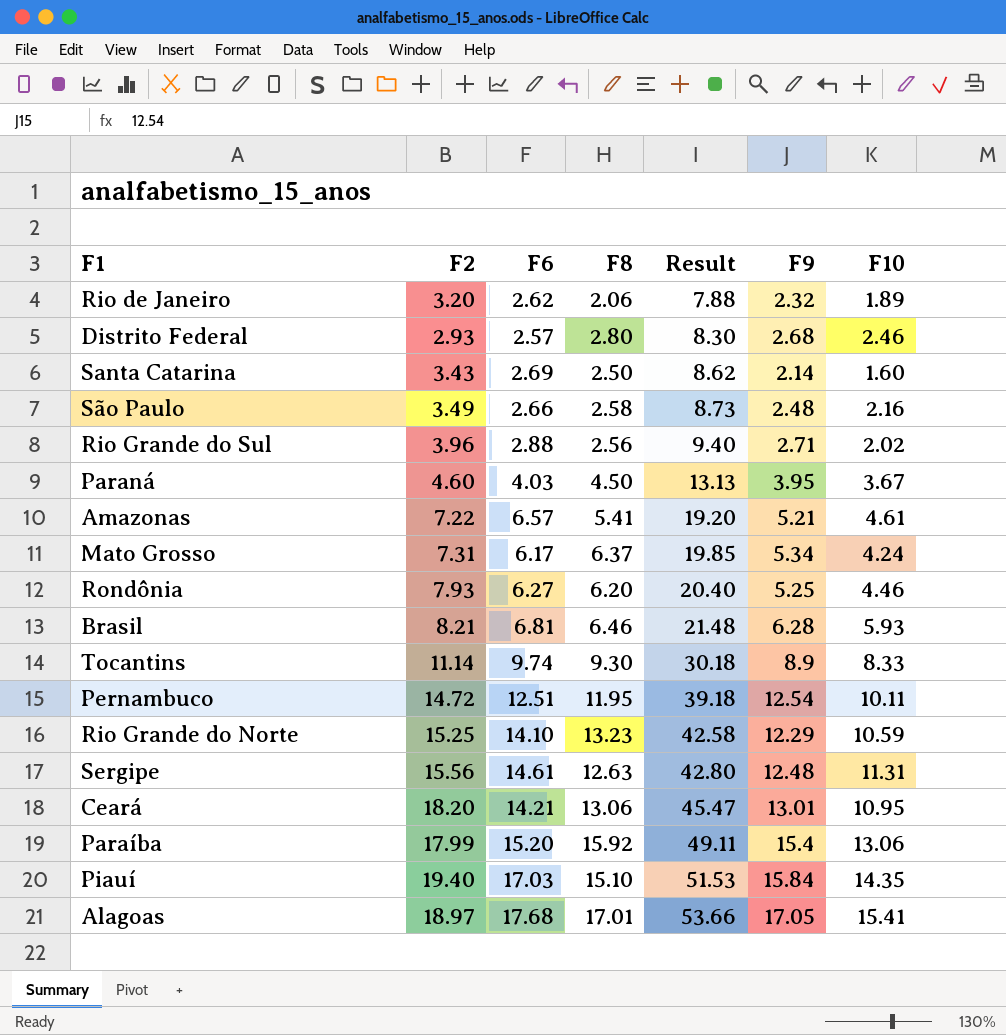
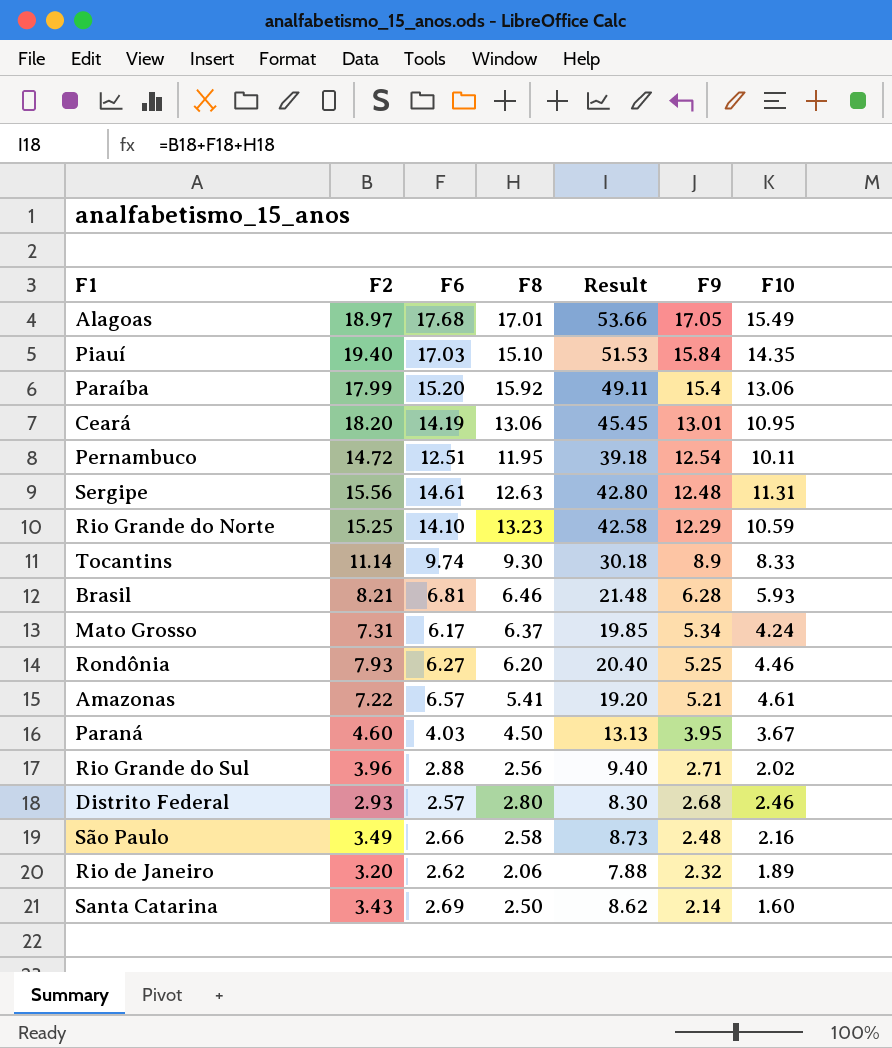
row order: Result ascending -> F9 descending
Alagoas | F10: 15.41 -> 15.49
Ceará | F6: 14.21 -> 14.19
Ceará | Result: 45.47 -> 45.45

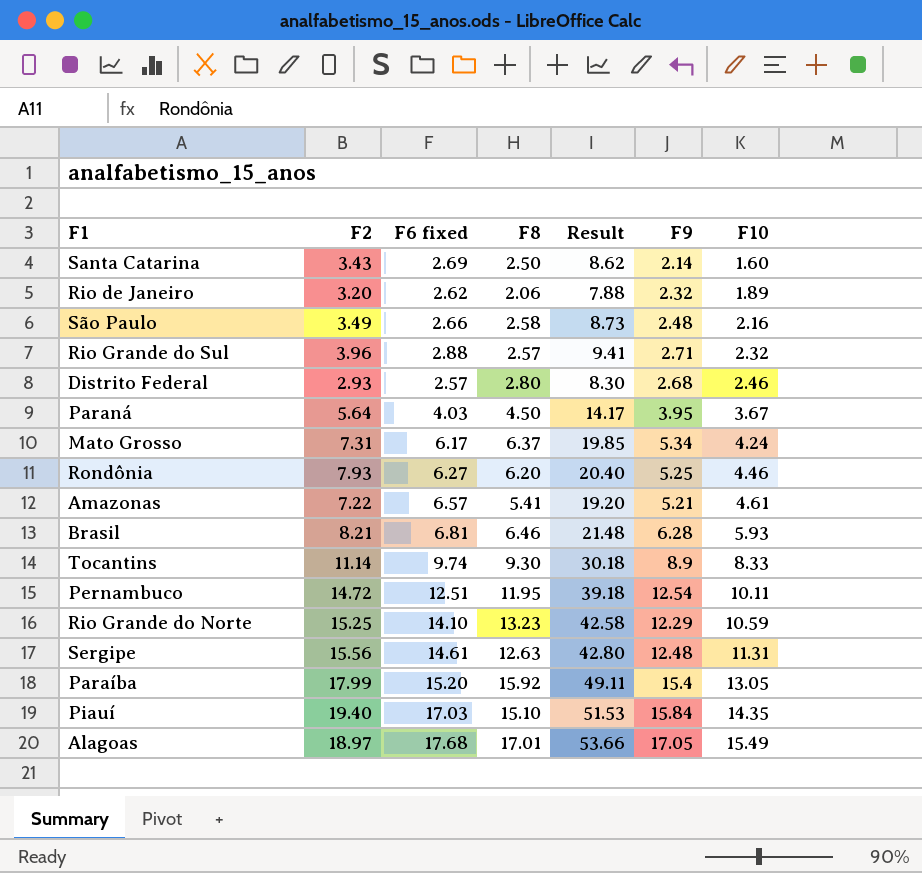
row order: F9 descending -> F10 ascending
column name: F6 -> F6 fixed
row Ceará: 18.20 | 14.19 | 13.06 | 45.45 | 13.01 | 10.95 -> none
Rio Grande do Sul | F8: 2.56 -> 2.57
Rio Grande do Sul | Result: 9.40 -> 9.41
Rio Grande do Sul | F10: 2.02 -> 2.32
Paraná | F2: 4.60 -> 5.64
Paraná | Result: 13.13 -> 14.17
Paraíba | F10: 13.06 -> 13.05

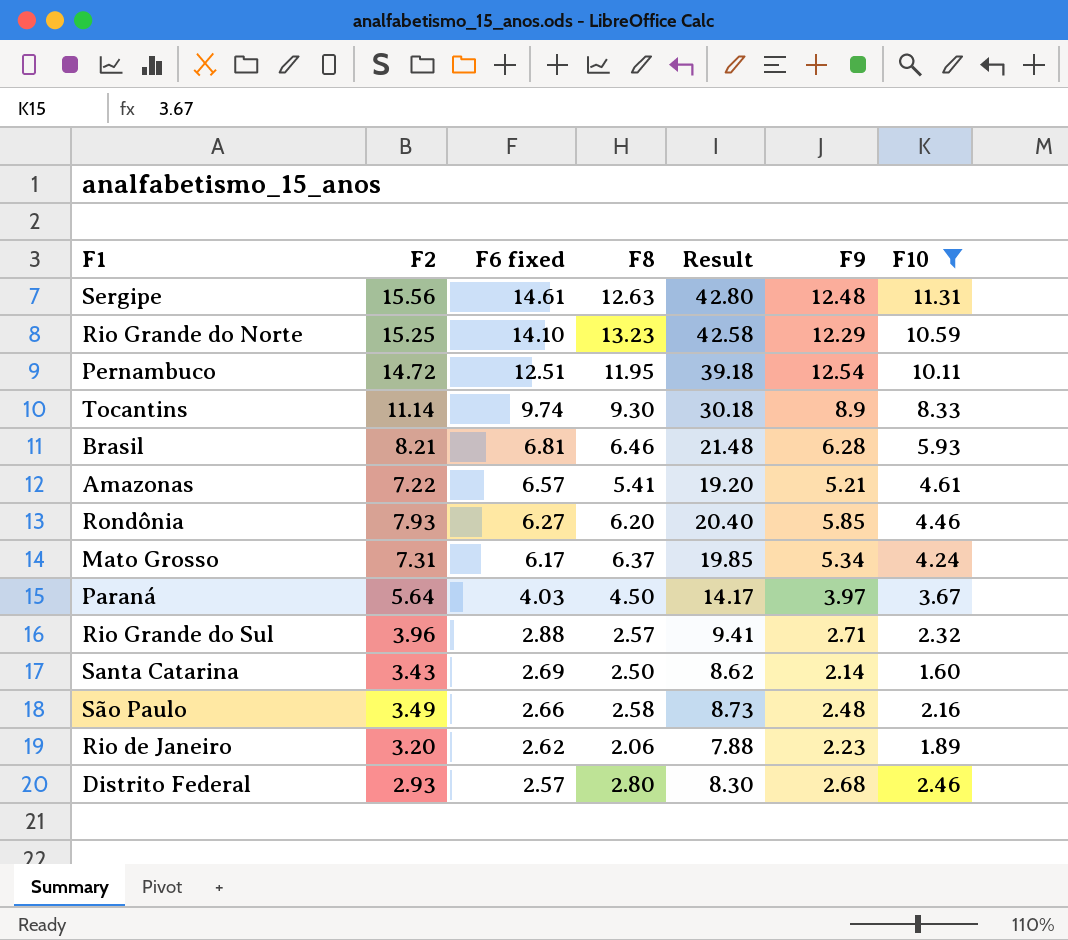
filter: none -> F10 <= 11.31
row order: F10 ascending -> F6 fixed descending
Rondônia | F9: 5.25 -> 5.85
Paraná | F9: 3.95 -> 3.97
Rio de Janeiro | F9: 2.32 -> 2.23

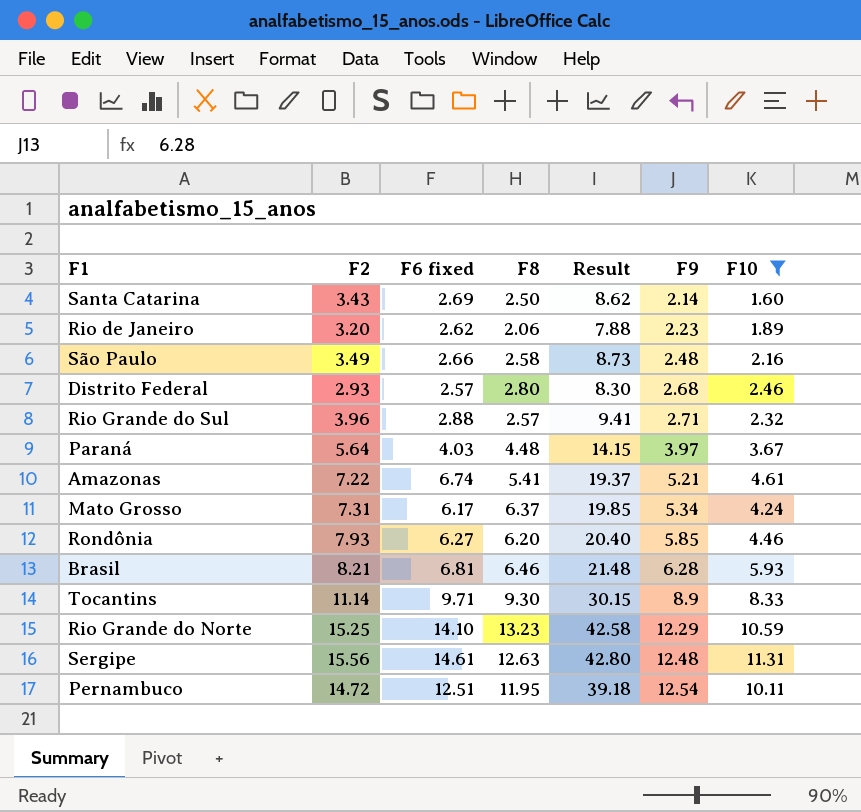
row order: F6 fixed descending -> F9 ascending
Paraná | F8: 4.50 -> 4.48
Paraná | Result: 14.17 -> 14.15
Amazonas | F6 fixed: 6.57 -> 6.74
Amazonas | Result: 19.20 -> 19.37
Tocantins | F6 fixed: 9.74 -> 9.71
Tocantins | Result: 30.18 -> 30.15

